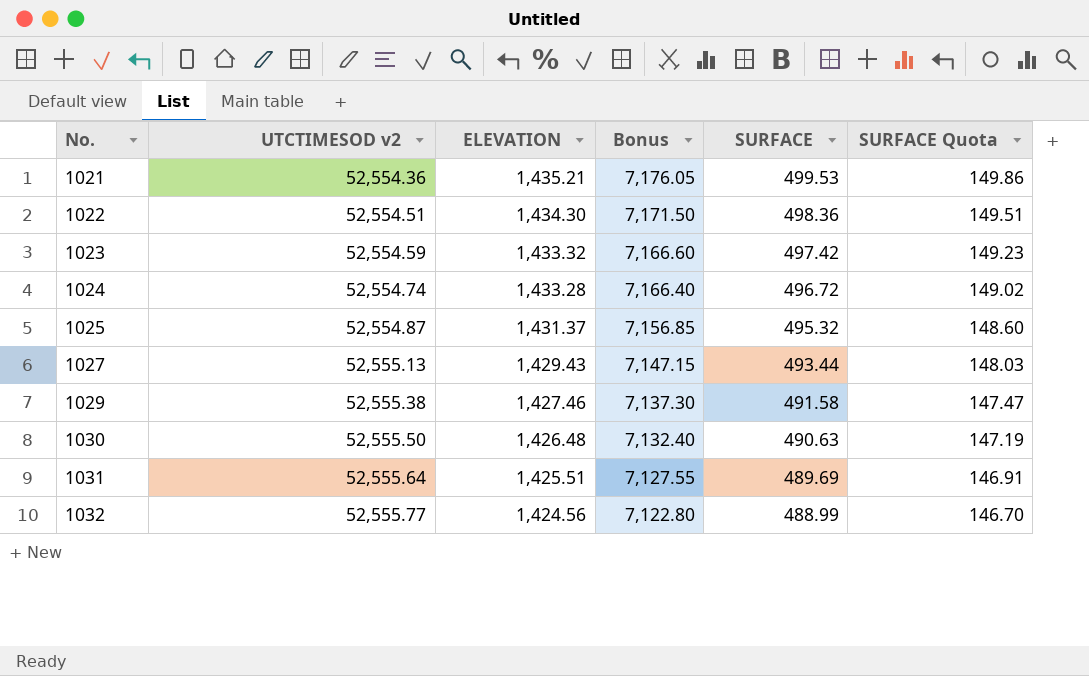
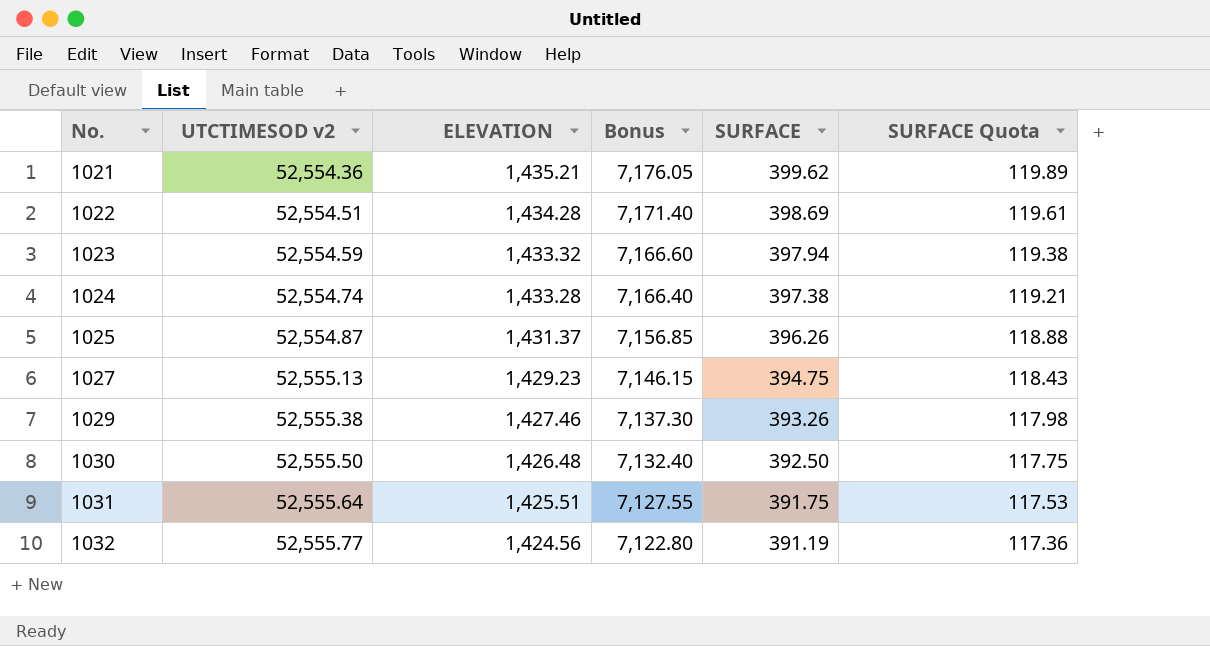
1021 | SURFACE: 499.53 -> 399.62
1021 | SURFACE Quota: 149.86 -> 119.89
1022 | ELEVATION: 1,434.30 -> 1,434.28
1022 | Bonus: 7,171.50 -> 7,171.40
1022 | SURFACE: 498.36 -> 398.69
1022 | SURFACE Quota: 149.51 -> 119.61
1023 | SURFACE: 497.42 -> 397.94
1023 | SURFACE Quota: 149.23 -> 119.38
1024 | SURFACE: 496.72 -> 397.38
1024 | SURFACE Quota: 149.02 -> 119.21
1025 | SURFACE: 495.32 -> 396.26
1025 | SURFACE Quota: 148.60 -> 118.88
1027 | ELEVATION: 1,429.43 -> 1,429.23
1027 | Bonus: 7,147.15 -> 7,146.15
1027 | SURFACE: 493.44 -> 394.75
1027 | SURFACE Quota: 148.03 -> 118.43
1029 | SURFACE: 491.58 -> 393.26
1029 | SURFACE Quota: 147.47 -> 117.98
1030 | SURFACE: 490.63 -> 392.50
1030 | SURFACE Quota: 147.19 -> 117.75
1031 | SURFACE: 489.69 -> 391.75
1031 | SURFACE Quota: 146.91 -> 117.53
1032 | SURFACE: 488.99 -> 391.19
1032 | SURFACE Quota: 146.70 -> 117.36

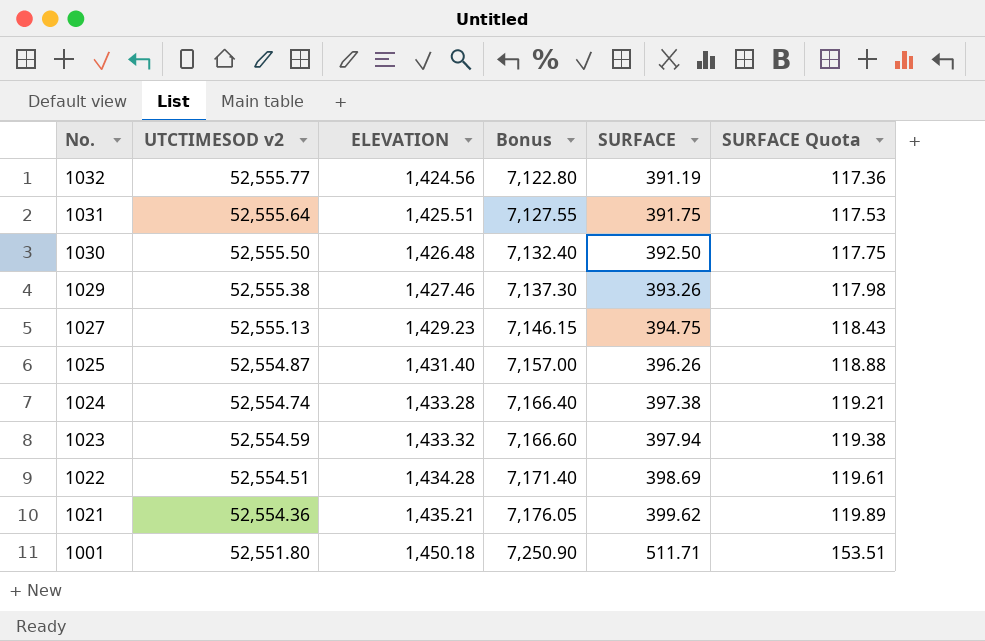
row order: No. ascending -> No. descending
1025 | ELEVATION: 1,431.37 -> 1,431.40
1025 | Bonus: 7,156.85 -> 7,157.00
row 1001: none -> 52,551.80 | 1,450.18 | 7,250.90 | 511.71 | 153.51

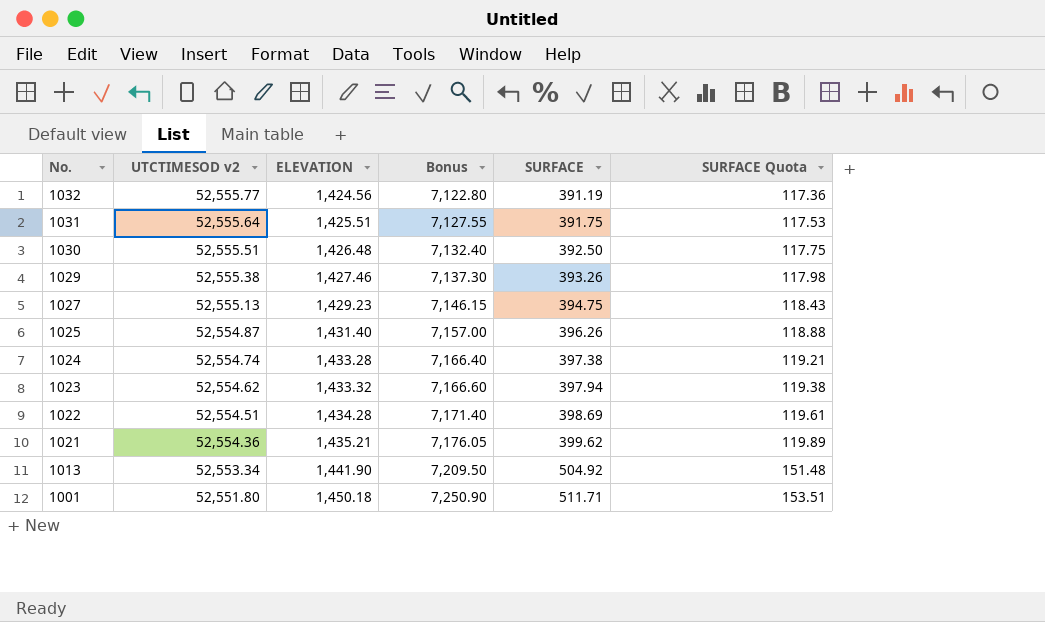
1030 | UTCTIMESOD v2: 52,555.50 -> 52,555.51
1023 | UTCTIMESOD v2: 52,554.59 -> 52,554.62
row 1013: none -> 52,553.34 | 1,441.90 | 7,209.50 | 504.92 | 151.48

